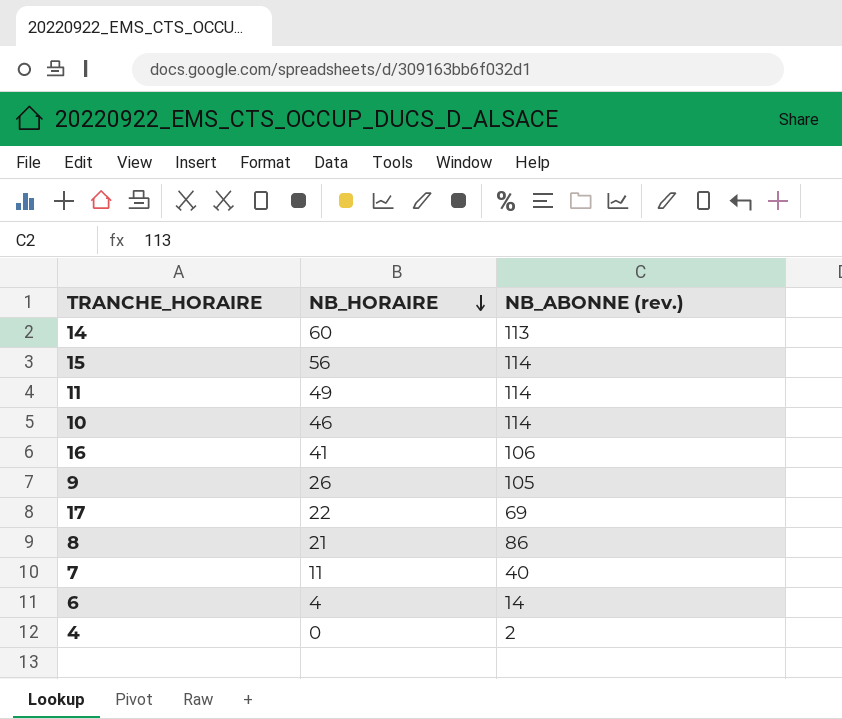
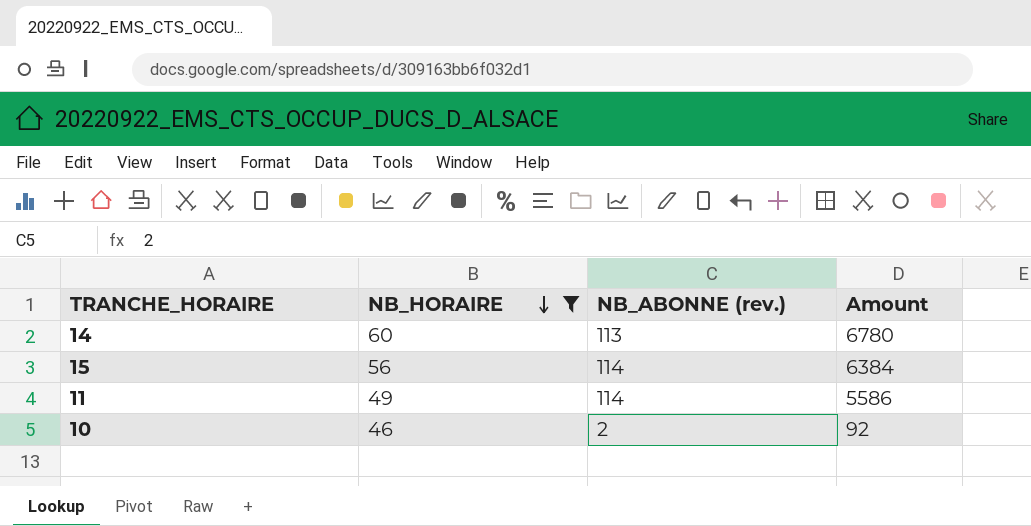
filter: none -> NB_HORAIRE >= 46
column Amount | formula: none -> [NB_HORAIRE] * [NB_ABONNE (rev.)]
10 | NB_ABONNE (rev.): 114 -> 2

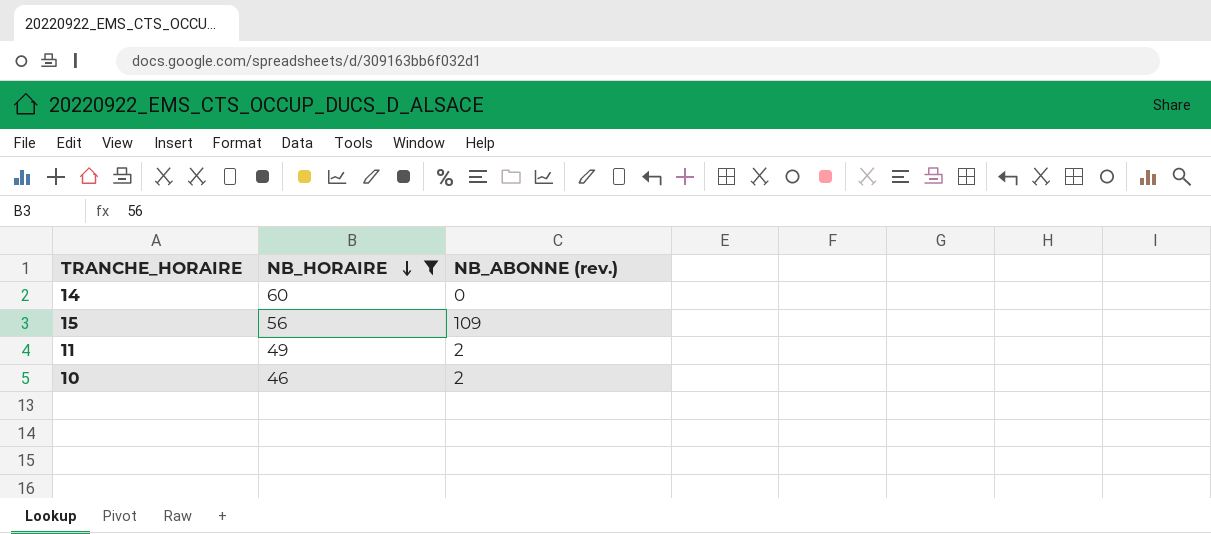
column Amount | formula: [NB_HORAIRE] * [NB_ABONNE (rev.)] -> none
14 | NB_ABONNE (rev.): 113 -> 0
15 | NB_ABONNE (rev.): 114 -> 109
11 | NB_ABONNE (rev.): 114 -> 2

